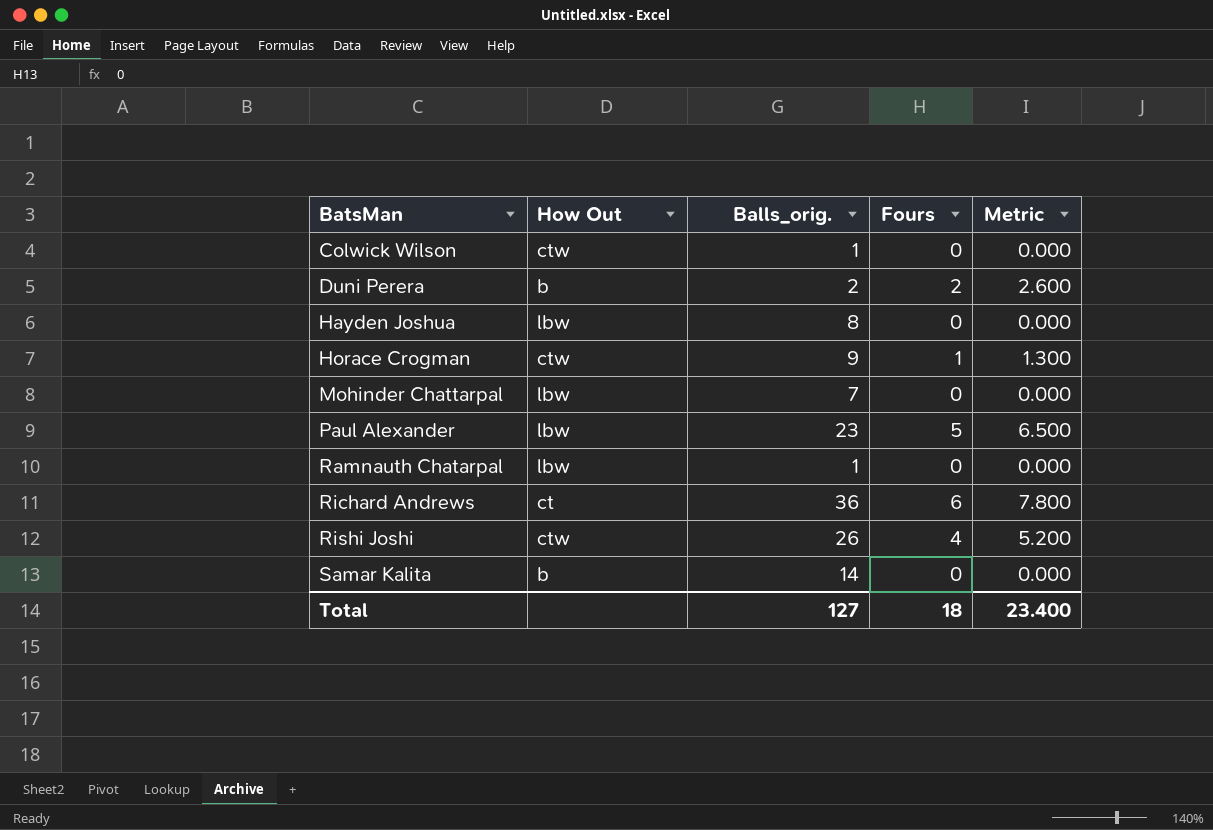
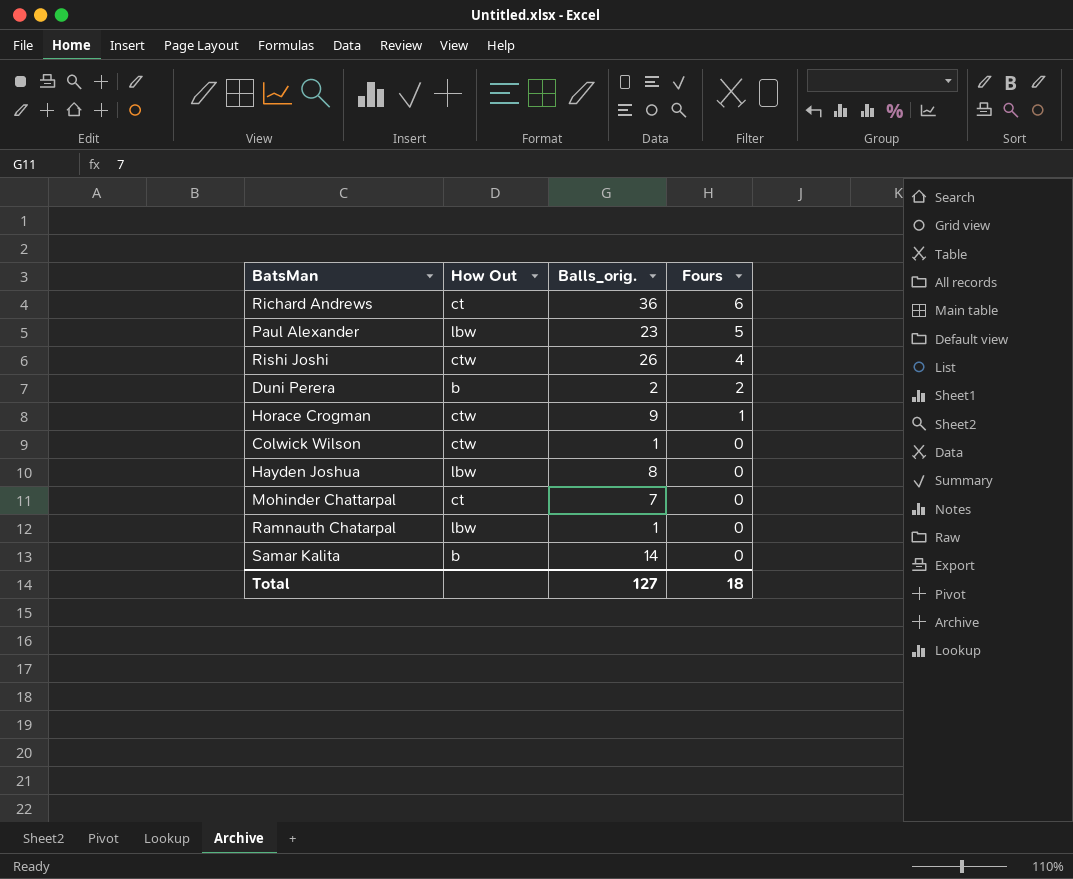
row order: BatsMan ascending -> Fours descending
column Metric | formula: [Fours] * 1.3 -> none
Mohinder Chattarpal | How Out: lbw -> ct

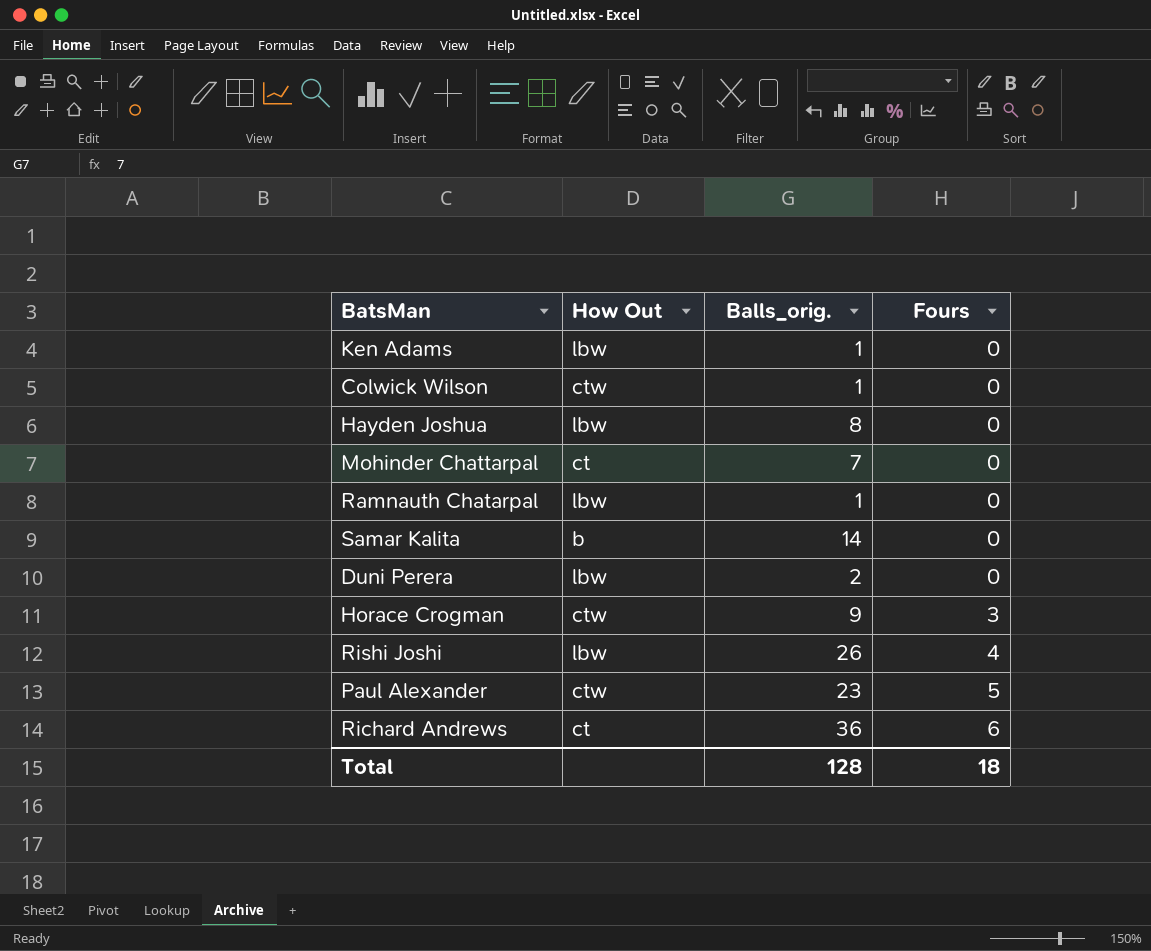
row order: Fours descending -> Fours ascending
row Ken Adams: none -> lbw | 1 | 0
Duni Perera | How Out: b -> lbw
Duni Perera | Fours: 2 -> 0
Horace Crogman | Fours: 1 -> 3
Rishi Joshi | How Out: ctw -> lbw
Paul Alexander | How Out: lbw -> ctw
Total | Balls_orig.: 127 -> 128

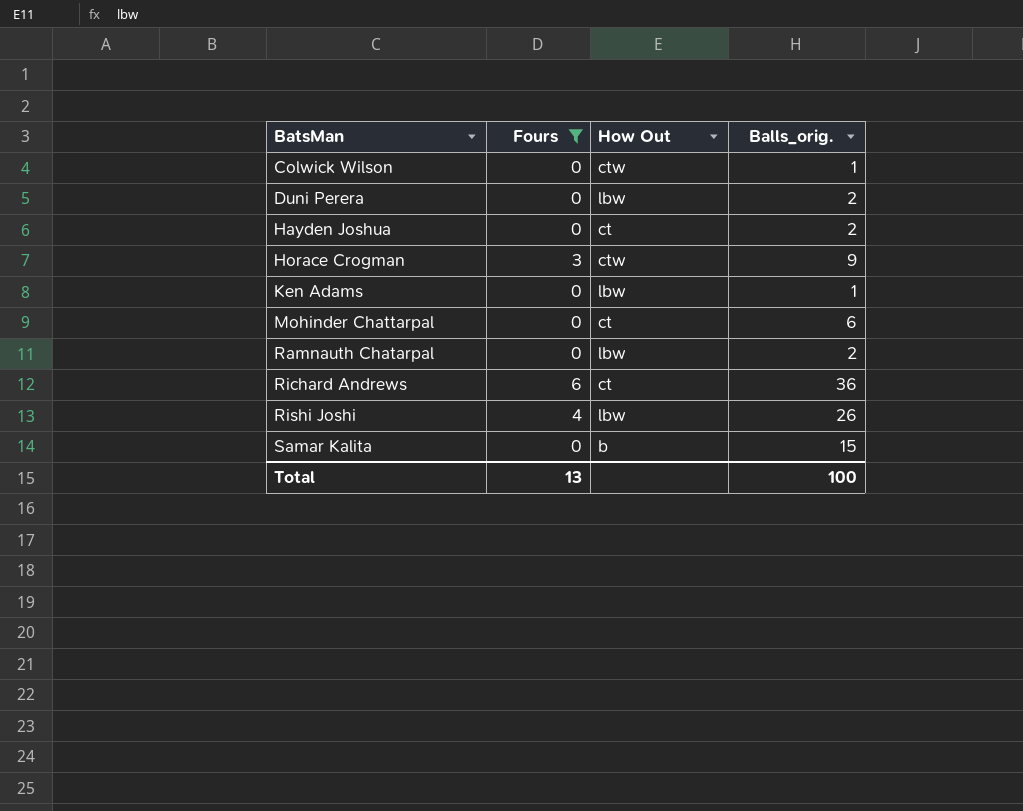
filter: none -> Fours != 5
row order: Fours ascending -> BatsMan ascending
column Fours | position: 4 -> 2
Hayden Joshua | How Out: lbw -> ct
Hayden Joshua | Balls_orig.: 8 -> 2
Mohinder Chattarpal | Balls_orig.: 7 -> 6
Ramnauth Chatarpal | Balls_orig.: 1 -> 2
Samar Kalita | Balls_orig.: 14 -> 15
Total | Fours: 18 -> 13
Total | Balls_orig.: 128 -> 100

